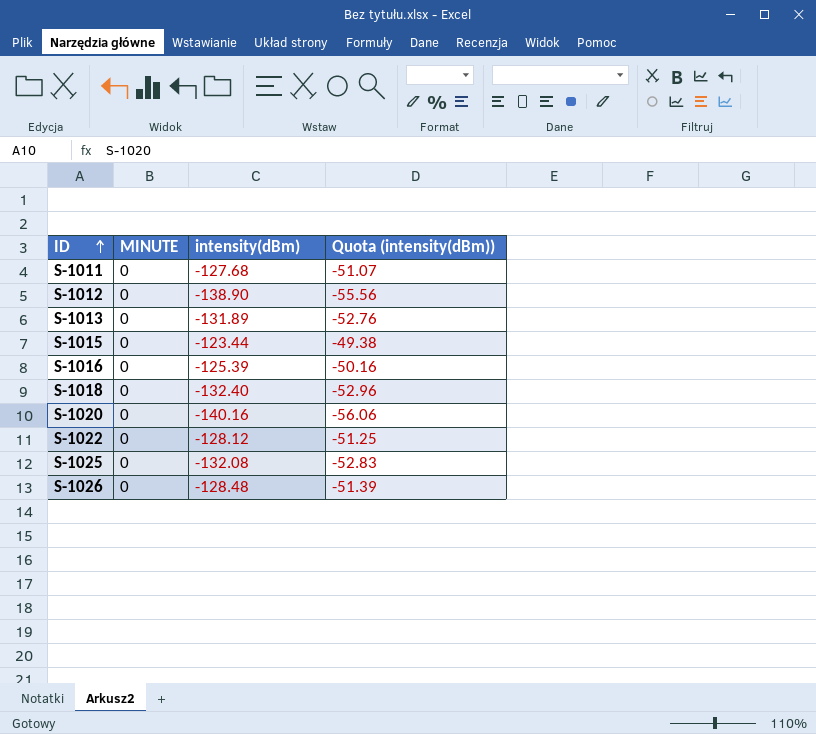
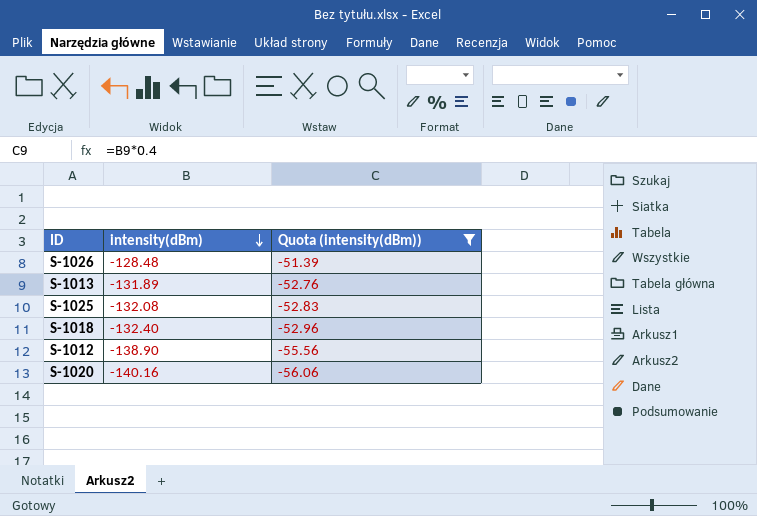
filter: none -> Quota (intensity(dBm)) <= -51.39
row order: ID ascending -> intensity(dBm) descending
column MINUTE | position: 2 -> none

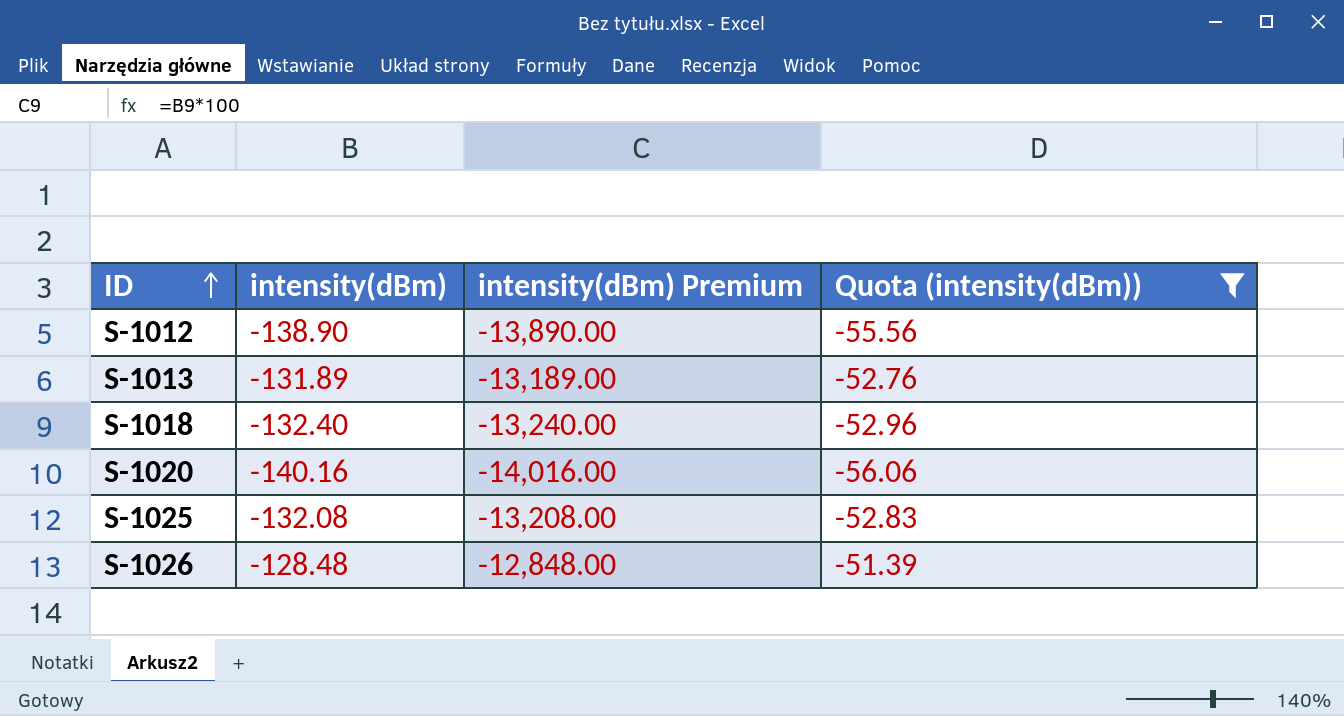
row order: intensity(dBm) descending -> ID ascending
column intensity(dBm) Premium | formula: none -> [intensity(dBm)] * 100

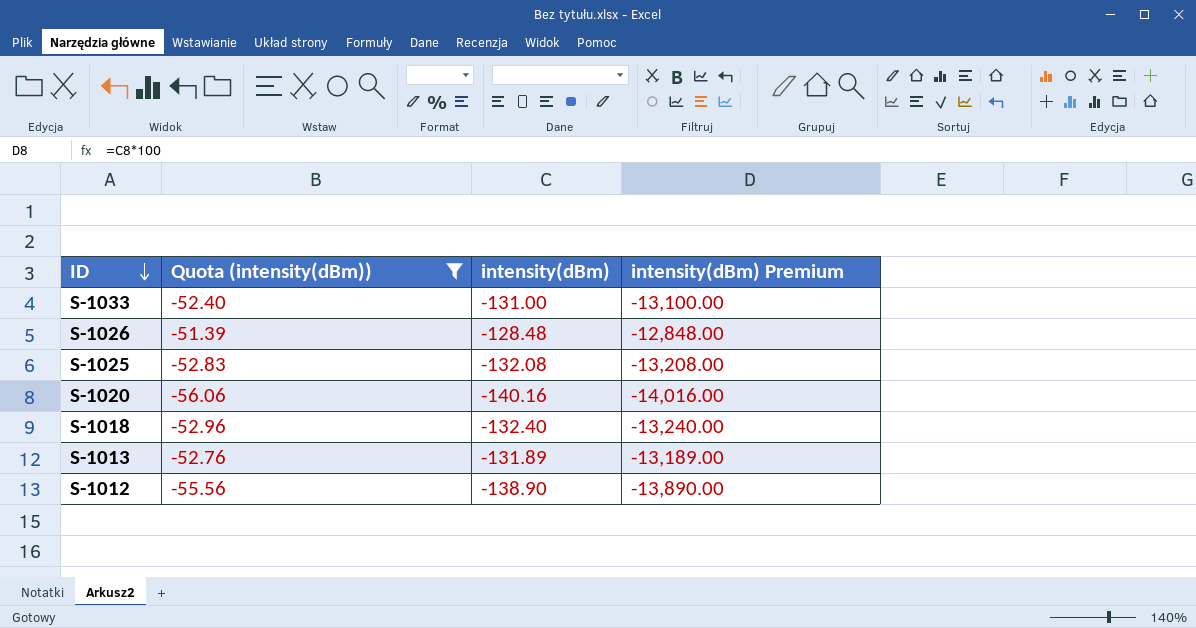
row order: ID ascending -> ID descending
column Quota (intensity(dBm)) | position: 4 -> 2
row S-1033: none -> -52.40 | -131.00 | -13,100.00

